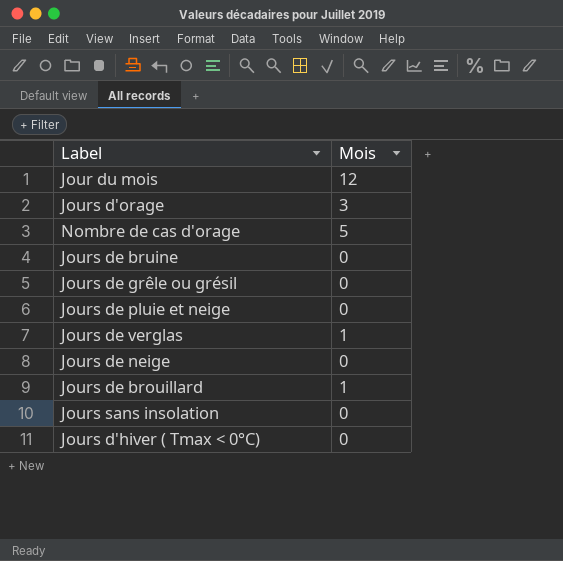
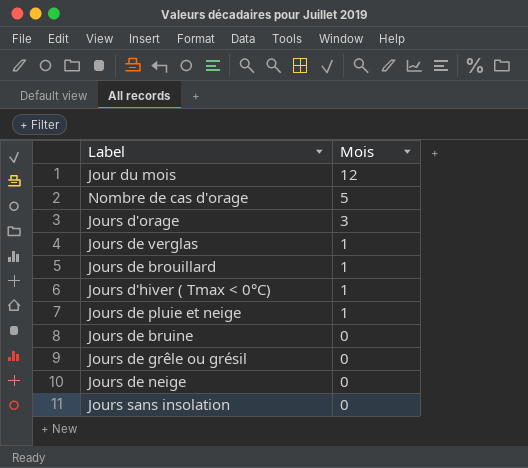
row order: none -> Mois descending
Jours d'hiver ( Tmax < 0°C) | Mois: 0 -> 1
Jours de pluie et neige | Mois: 0 -> 1

